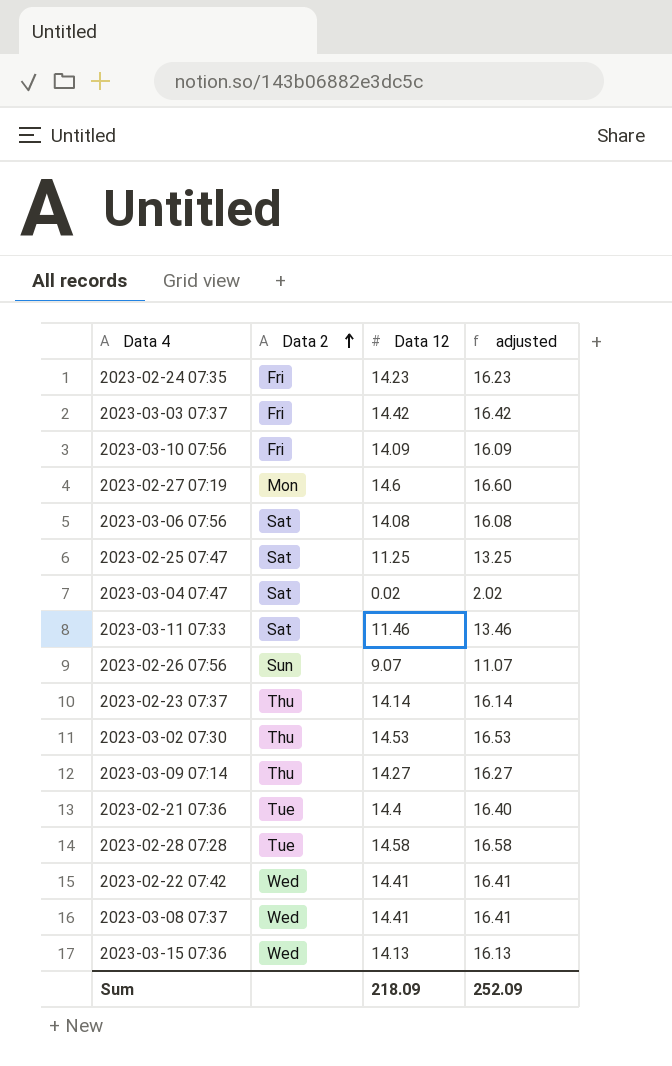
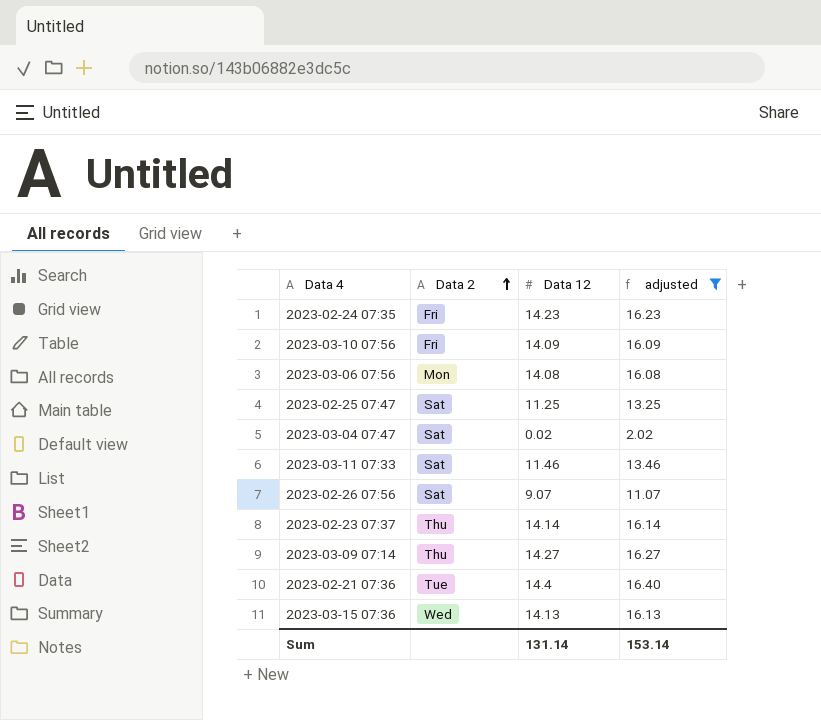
filter: none -> adjusted <= 16.40
2023-03-06 07:56 | Data 2: Sat -> Mon
2023-02-26 07:56 | Data 2: Sun -> Sat
Sum | Data 12: 218.09 -> 131.14
Sum | adjusted: 252.09 -> 153.14

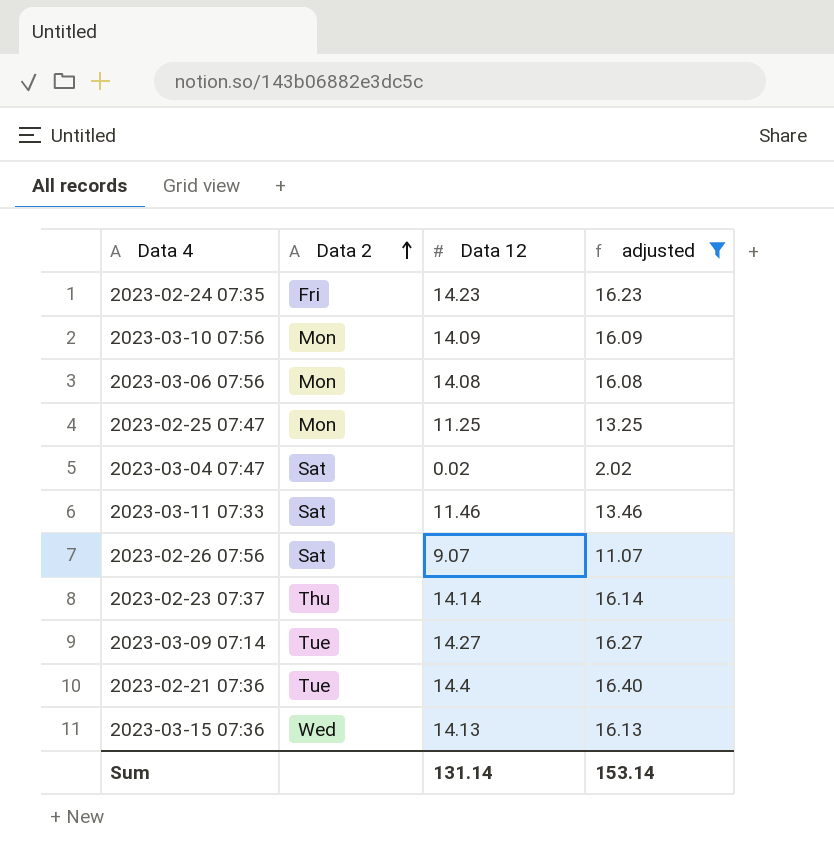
2023-03-10 07:56 | Data 2: Fri -> Mon
2023-02-25 07:47 | Data 2: Sat -> Mon
2023-03-09 07:14 | Data 2: Thu -> Tue

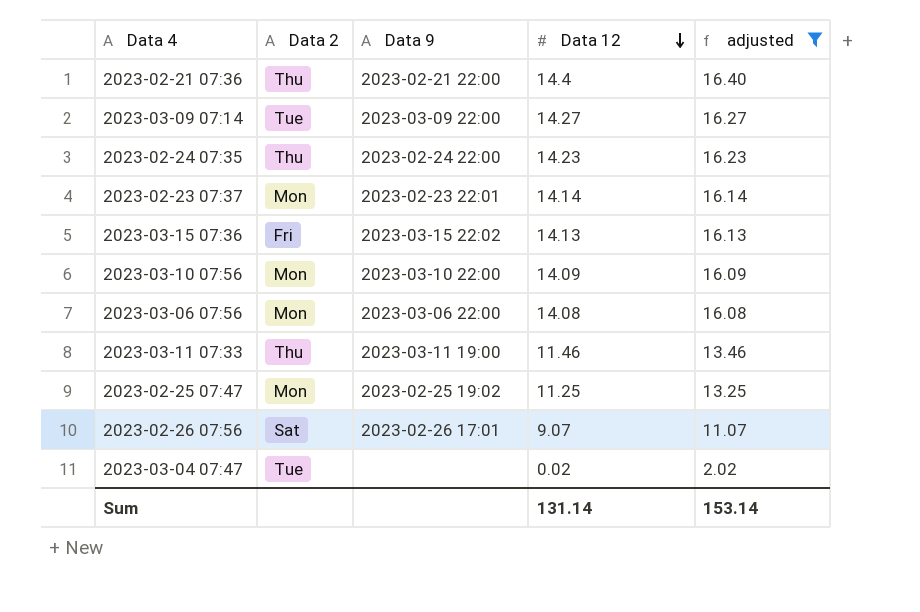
row order: Data 2 ascending -> Data 12 descending
column Data 9 | position: none -> 3
2023-02-21 07:36 | Data 2: Tue -> Thu
2023-02-24 07:35 | Data 2: Fri -> Thu
2023-02-23 07:37 | Data 2: Thu -> Mon
2023-03-15 07:36 | Data 2: Wed -> Fri
2023-03-11 07:33 | Data 2: Sat -> Thu
2023-03-04 07:47 | Data 2: Sat -> Tue

